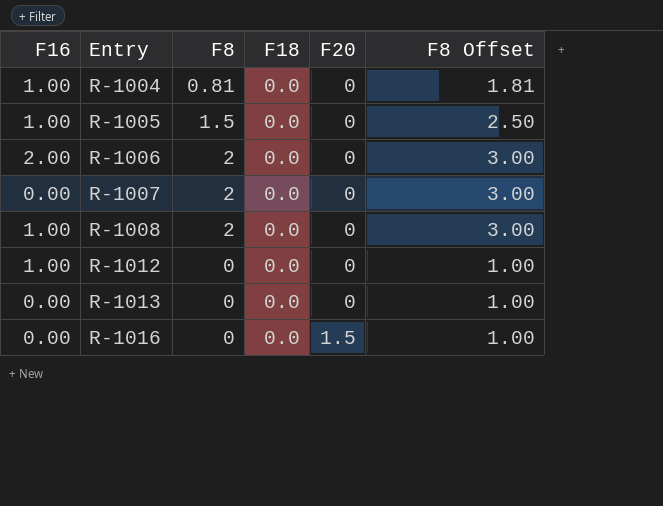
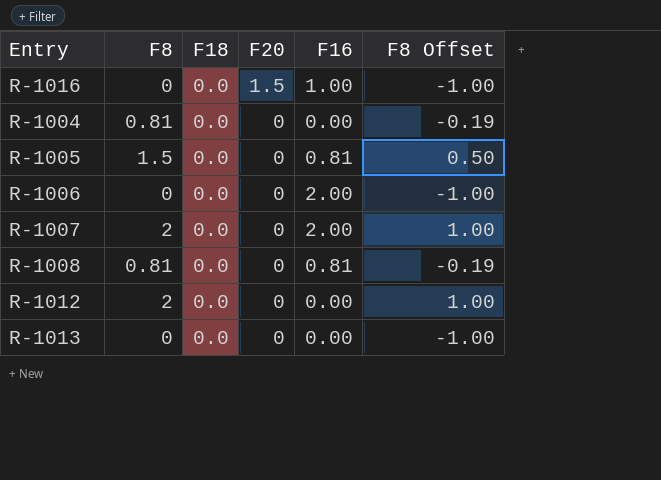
row order: Entry ascending -> F20 descending
column F16 | position: 1 -> 5
column F8 Offset | formula: [F8] + 1 -> [F8] - 1
R-1016 | F16: 0.00 -> 1.00
R-1004 | F16: 1.00 -> 0.00
R-1005 | F16: 1.00 -> 0.81
R-1006 | F8: 2 -> 0
R-1007 | F16: 0.00 -> 2.00
R-1008 | F8: 2 -> 0.81
R-1008 | F16: 1.00 -> 0.81
R-1012 | F8: 0 -> 2
R-1012 | F16: 1.00 -> 0.00

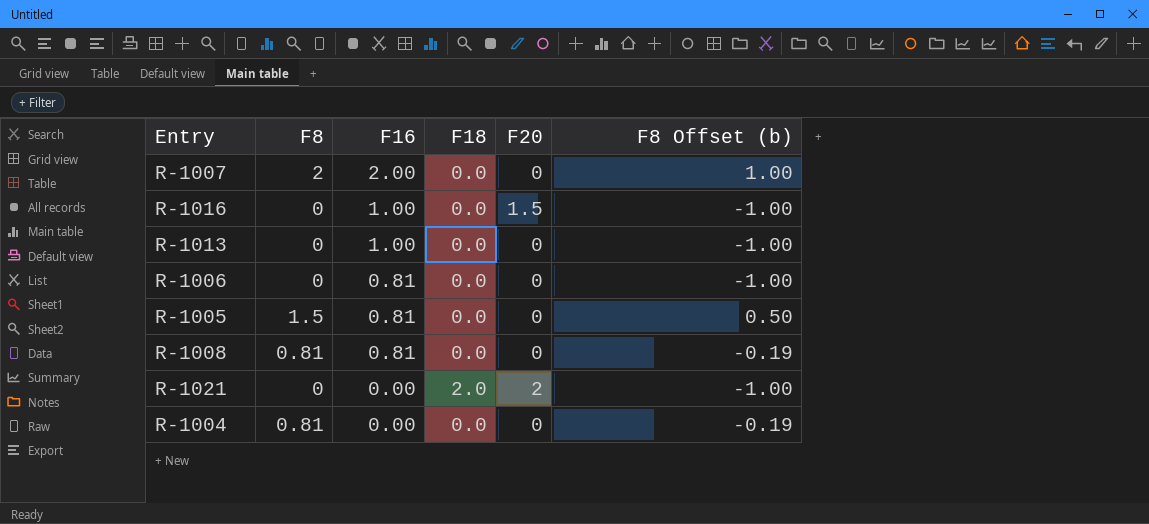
row order: F20 descending -> F16 descending
column F16 | position: 5 -> 3
column name: F8 Offset -> F8 Offset (b)
row R-1012: 2 | 0.0 | 0 | 0.00 | 1.00 -> none
R-1013 | F16: 0.00 -> 1.00
R-1006 | F16: 2.00 -> 0.81
row R-1021: none -> 0 | 0.00 | 2.0 | 2 | -1.00

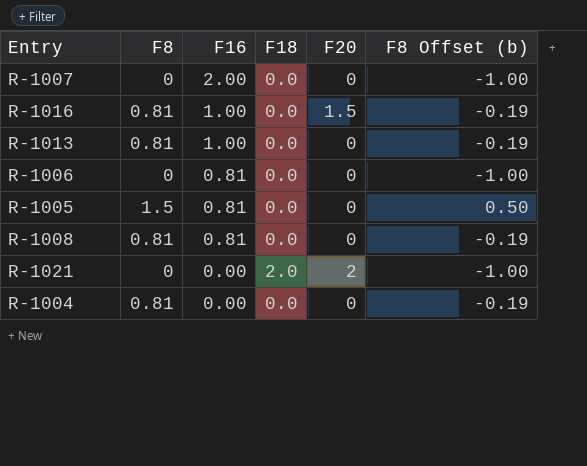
R-1007 | F8: 2 -> 0
R-1007 | F8 Offset (b): 1.00 -> -1.00
R-1016 | F8: 0 -> 0.81
R-1016 | F8 Offset (b): -1.00 -> -0.19
R-1013 | F8: 0 -> 0.81
R-1013 | F8 Offset (b): -1.00 -> -0.19

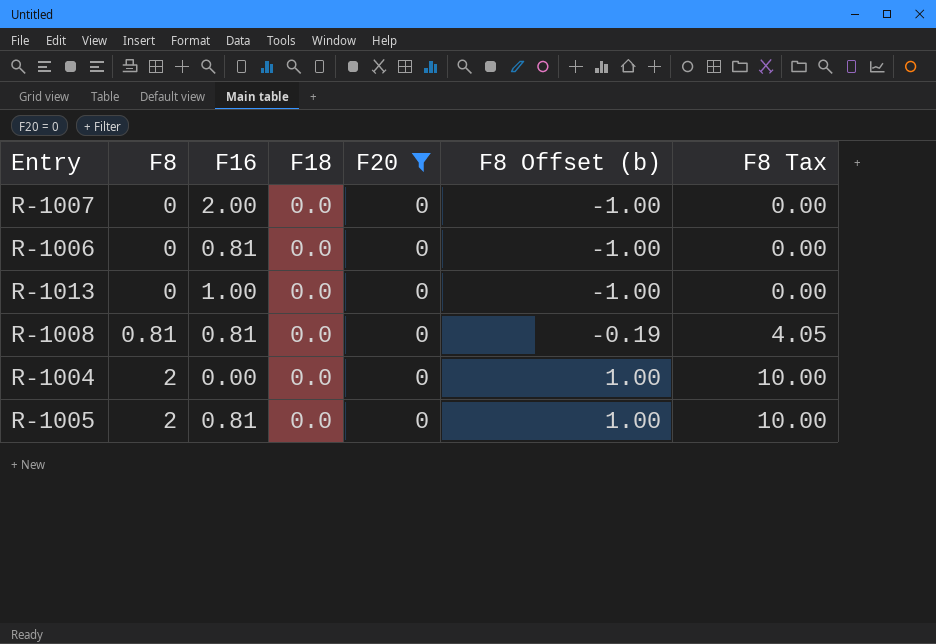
filter: none -> F20 = 0
row order: F16 descending -> F8 ascending
column F8 Tax | formula: none -> [F8] * 5
R-1013 | F8: 0.81 -> 0
R-1013 | F8 Offset (b): -0.19 -> -1.00
R-1004 | F8: 0.81 -> 2
R-1004 | F8 Offset (b): -0.19 -> 1.00
R-1005 | F8: 1.5 -> 2
R-1005 | F8 Offset (b): 0.50 -> 1.00

